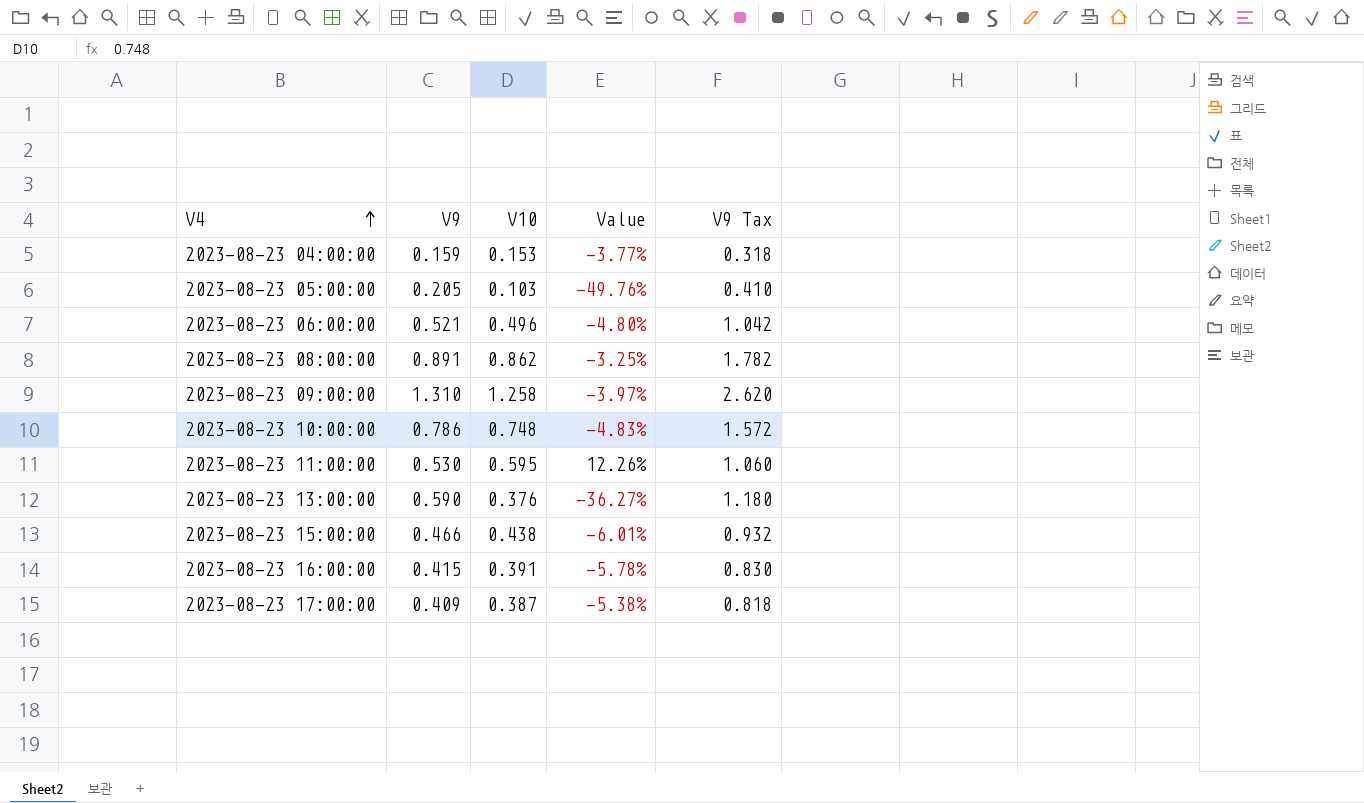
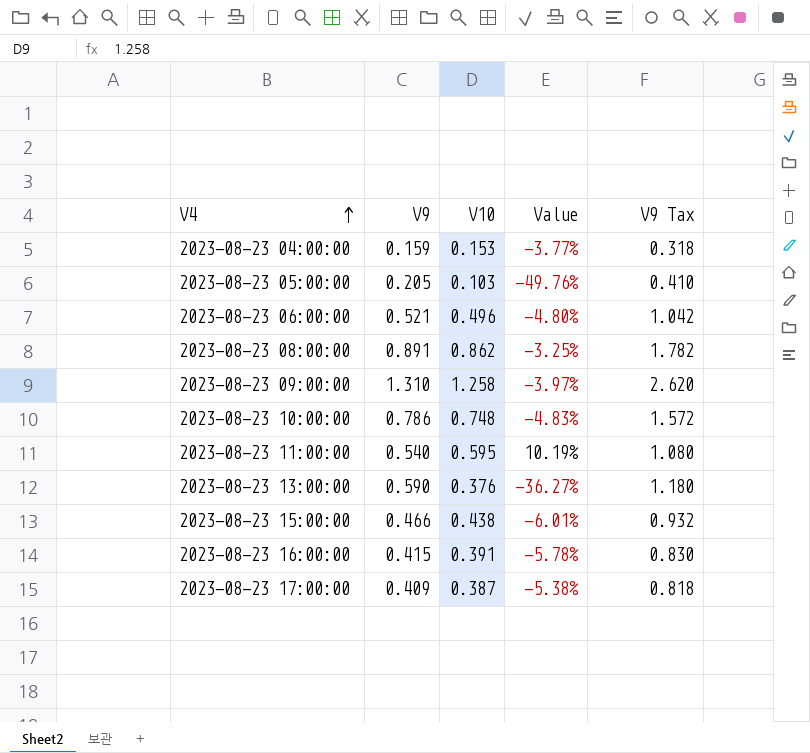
2023-08-23 11:00:00 | V9: 0.530 -> 0.540
2023-08-23 11:00:00 | Value: 12.26% -> 10.19%
2023-08-23 11:00:00 | V9 Tax: 1.060 -> 1.080

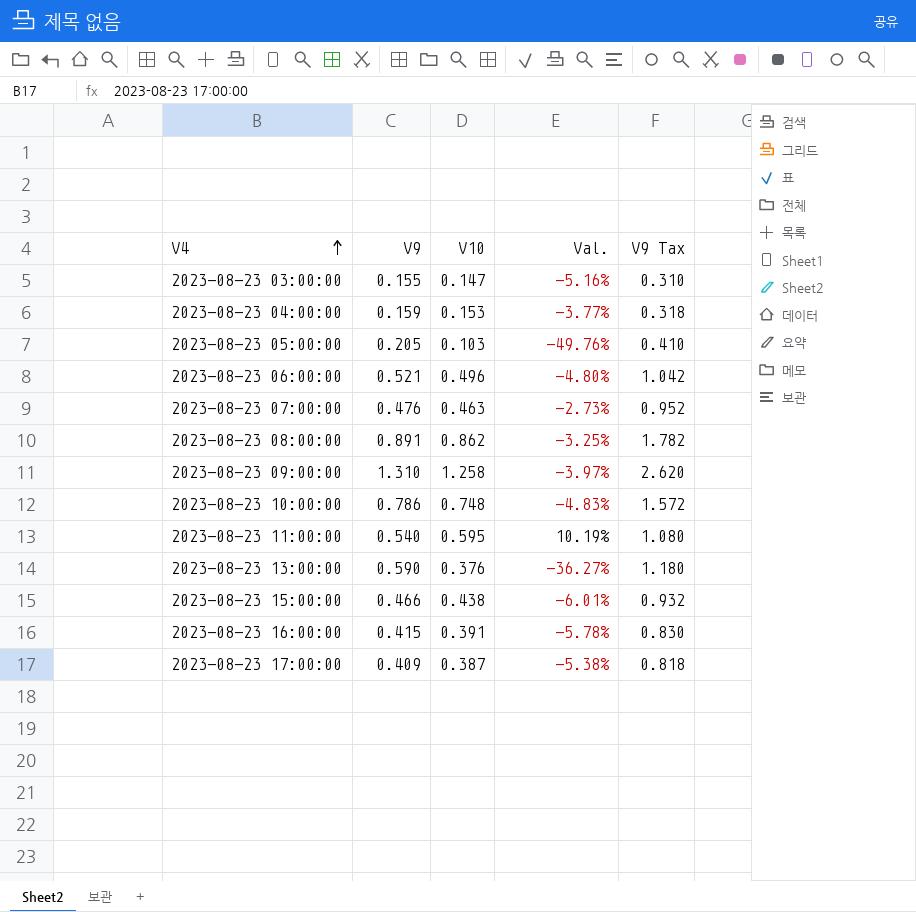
column name: Value -> Val.
row 2023-08-23 03:00:00: none -> 0.155 | 0.147 | -5.16% | 0.310
row 2023-08-23 07:00:00: none -> 0.476 | 0.463 | -2.73% | 0.952

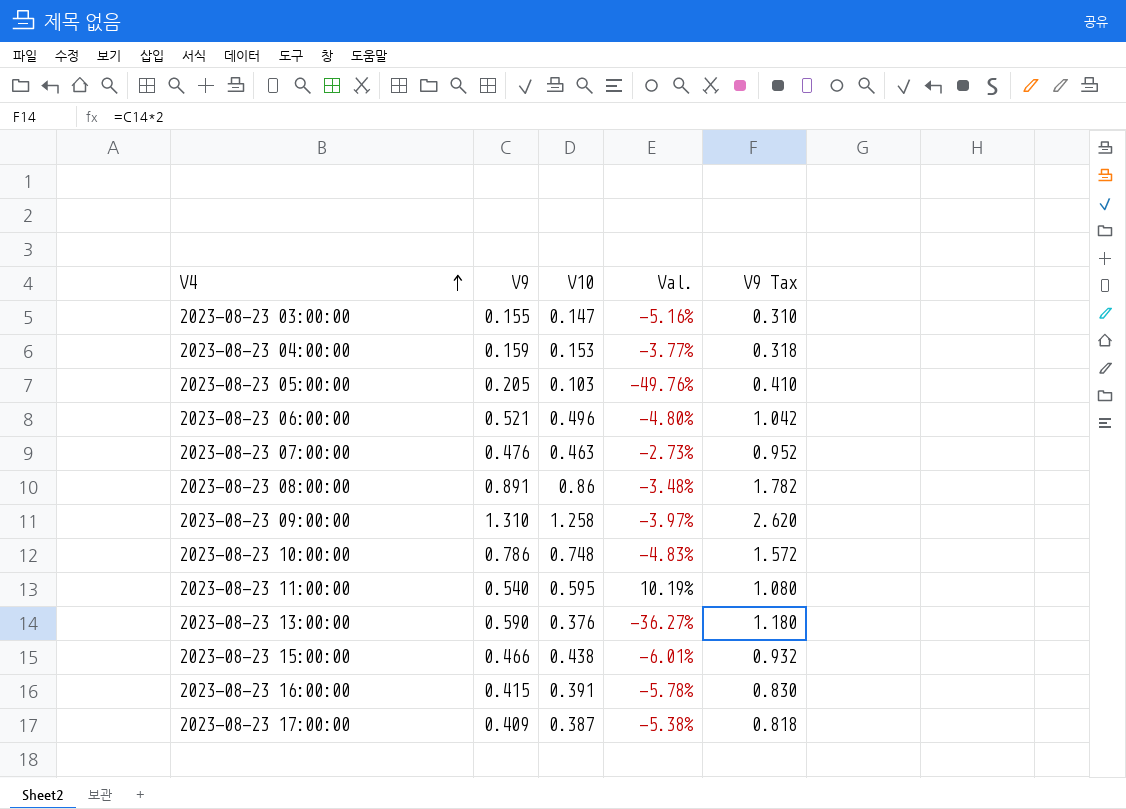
2023-08-23 08:00:00 | V10: 0.862 -> 0.86
2023-08-23 08:00:00 | Val.: -3.25% -> -3.48%

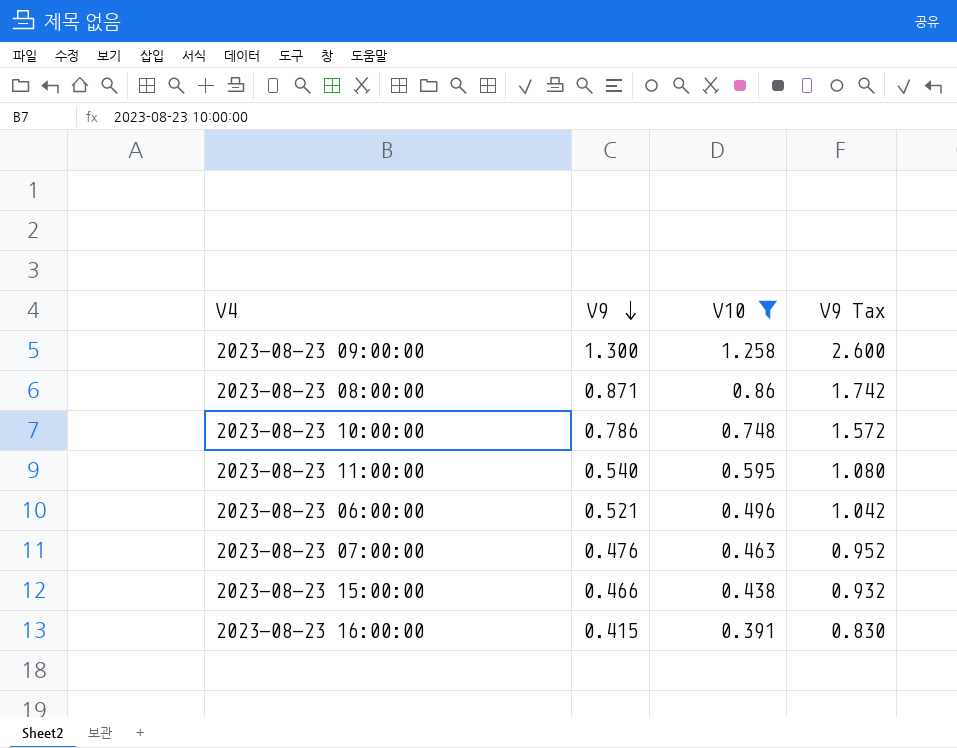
filter: none -> V10 >= 0.391
row order: V4 ascending -> V9 descending
column Val. | formula: ([V10] - [V9]) / [V9] -> none
2023-08-23 09:00:00 | V9: 1.310 -> 1.300
2023-08-23 09:00:00 | V9 Tax: 2.620 -> 2.600
2023-08-23 08:00:00 | V9: 0.891 -> 0.871
2023-08-23 08:00:00 | V9 Tax: 1.782 -> 1.742

